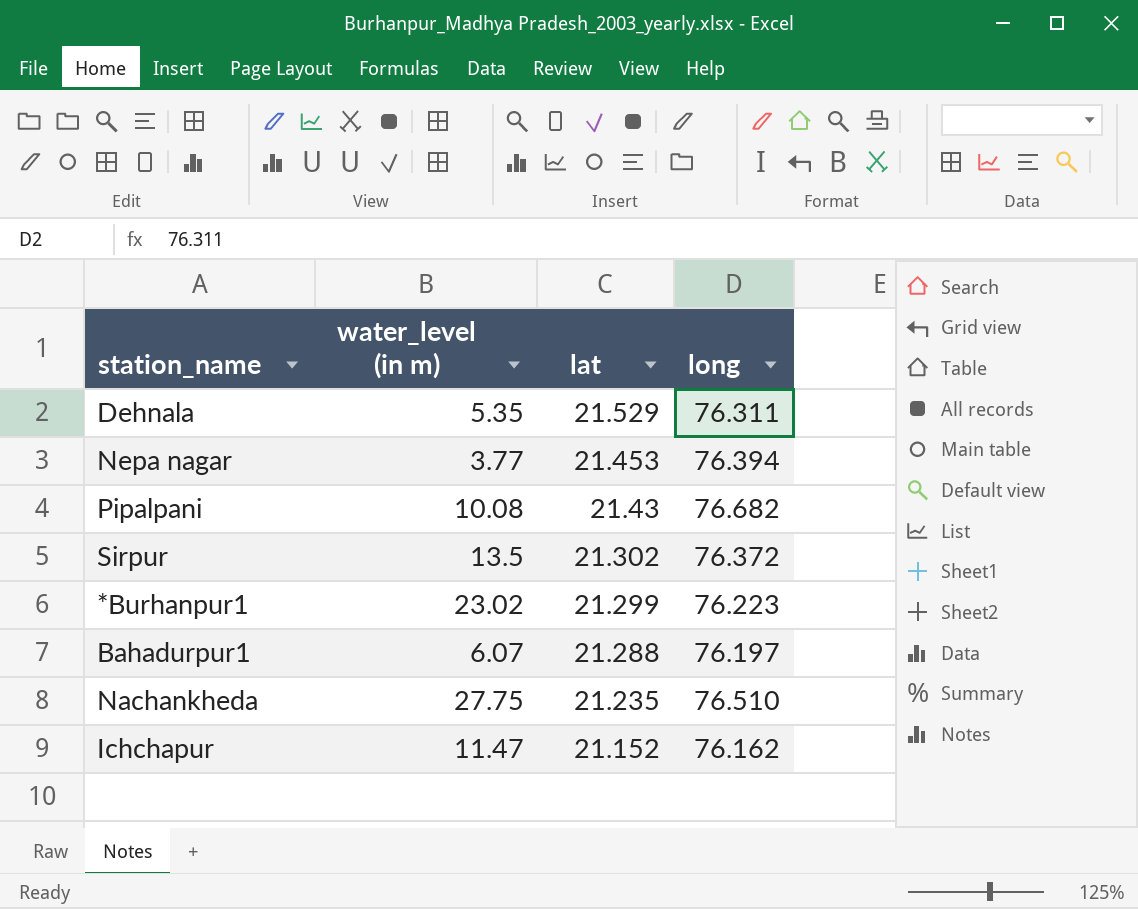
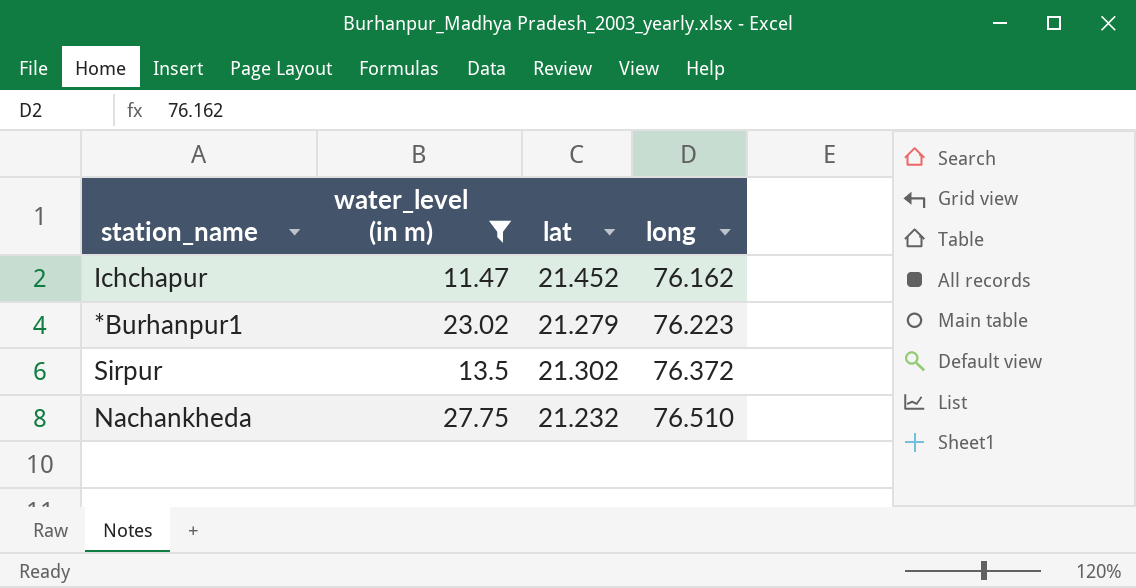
filter: none -> water_level (in m) >= 11.47
row order: lat descending -> long ascending
Ichchapur | lat: 21.152 -> 21.452
*Burhanpur1 | lat: 21.299 -> 21.279
Nachankheda | lat: 21.235 -> 21.232

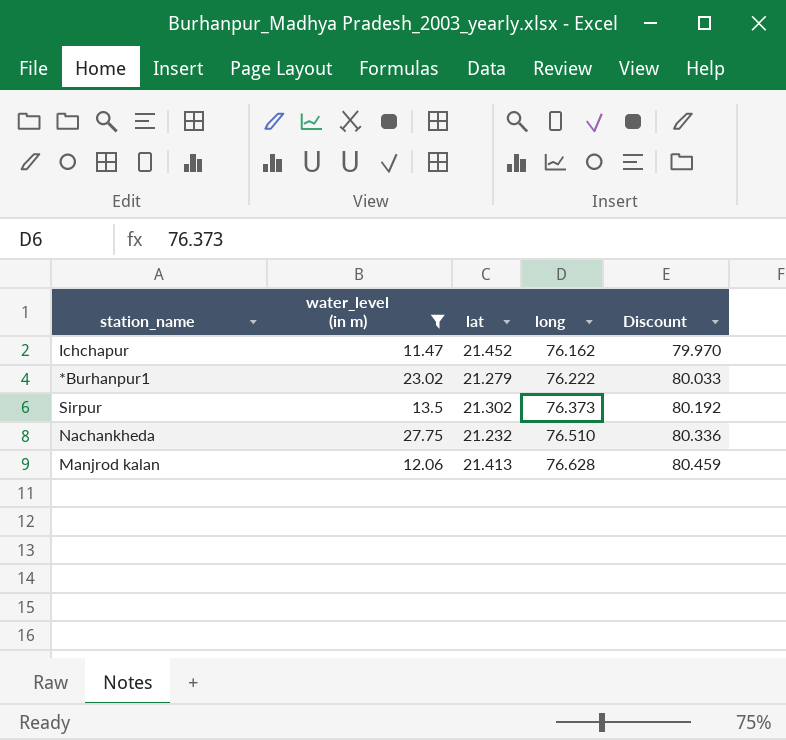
column Discount | formula: none -> [long] * 1.05
*Burhanpur1 | long: 76.223 -> 76.222
Sirpur | long: 76.372 -> 76.373
row Manjrod kalan: none -> 12.06 | 21.413 | 76.628 | 80.459

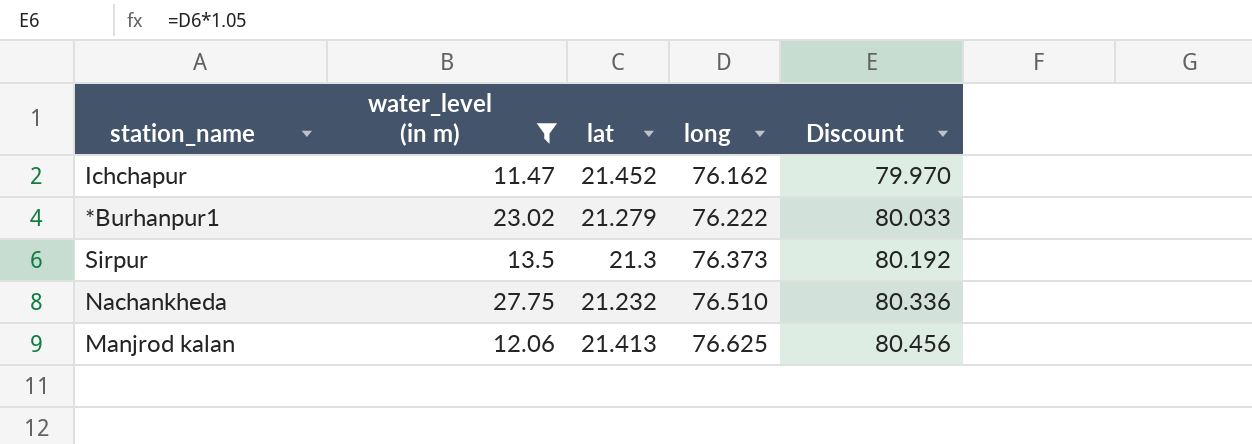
Sirpur | lat: 21.302 -> 21.3
Manjrod kalan | long: 76.628 -> 76.625
Manjrod kalan | Discount: 80.459 -> 80.456

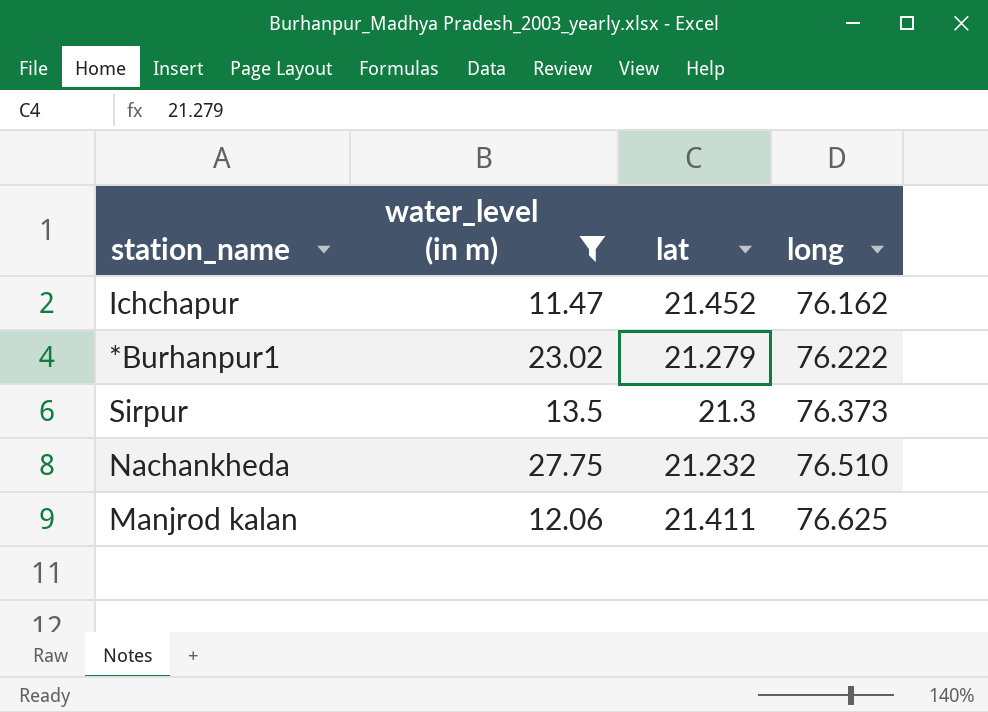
column Discount | formula: [long] * 1.05 -> none
Manjrod kalan | lat: 21.413 -> 21.411

